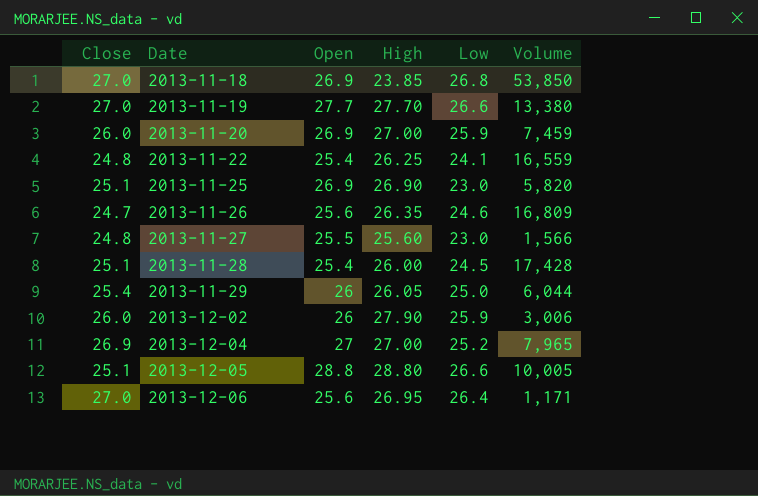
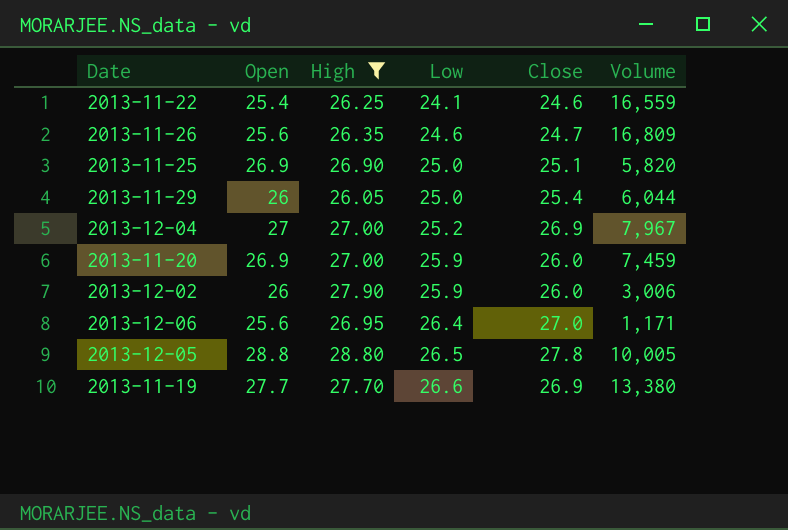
filter: none -> High >= 26.05
row order: Date ascending -> Low ascending
column Close | position: 1 -> 5
2013-11-22 | Close: 24.8 -> 24.6
2013-11-25 | Low: 23.0 -> 25.0
2013-12-04 | Volume: 7,965 -> 7,967
2013-12-05 | Low: 26.6 -> 26.5
2013-12-05 | Close: 25.1 -> 27.8
2013-11-19 | Close: 27.0 -> 26.9

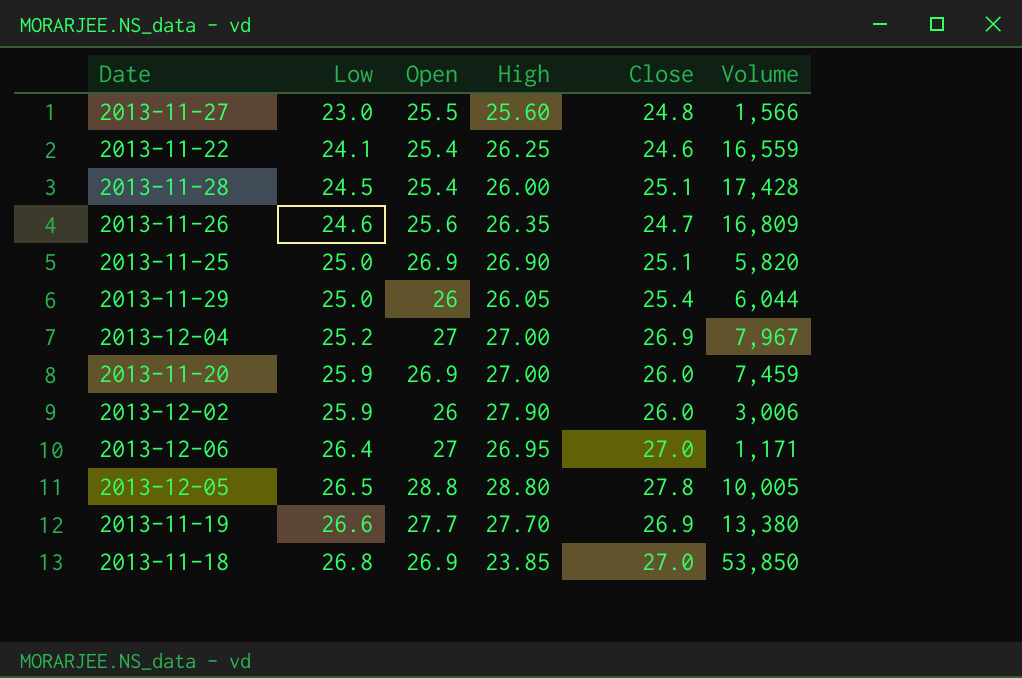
filter: High >= 26.05 -> none
column Low | position: 4 -> 2
2013-12-06 | Open: 25.6 -> 27

